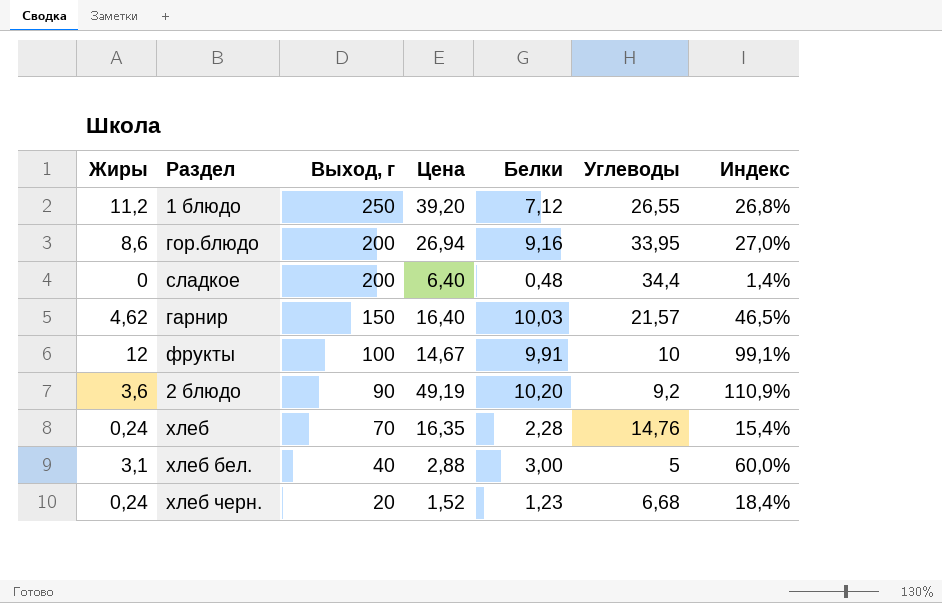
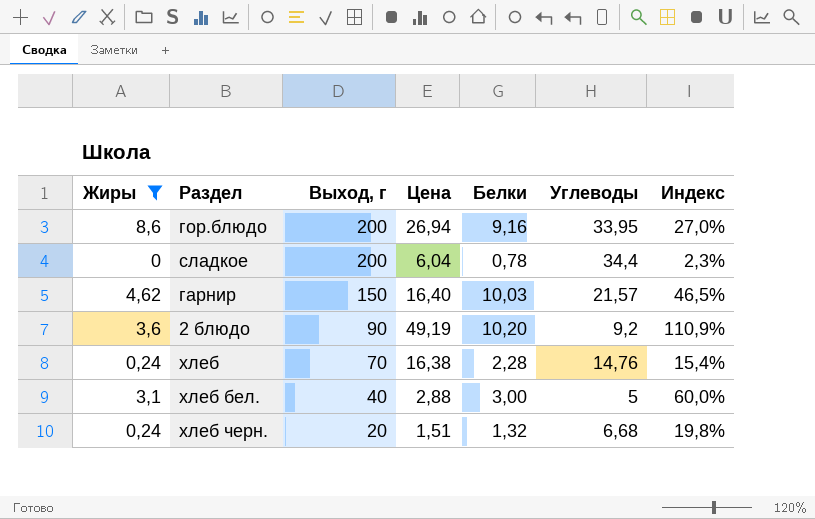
filter: none -> Жиры <= 8,6
сладкое | Цена: 6,40 -> 6,04
сладкое | Белки: 0,48 -> 0,78
сладкое | Индекс: 1,4% -> 2,3%
хлеб | Цена: 16,35 -> 16,38
хлеб черн. | Цена: 1,52 -> 1,51
хлеб черн. | Белки: 1,23 -> 1,32
хлеб черн. | Индекс: 18,4% -> 19,8%

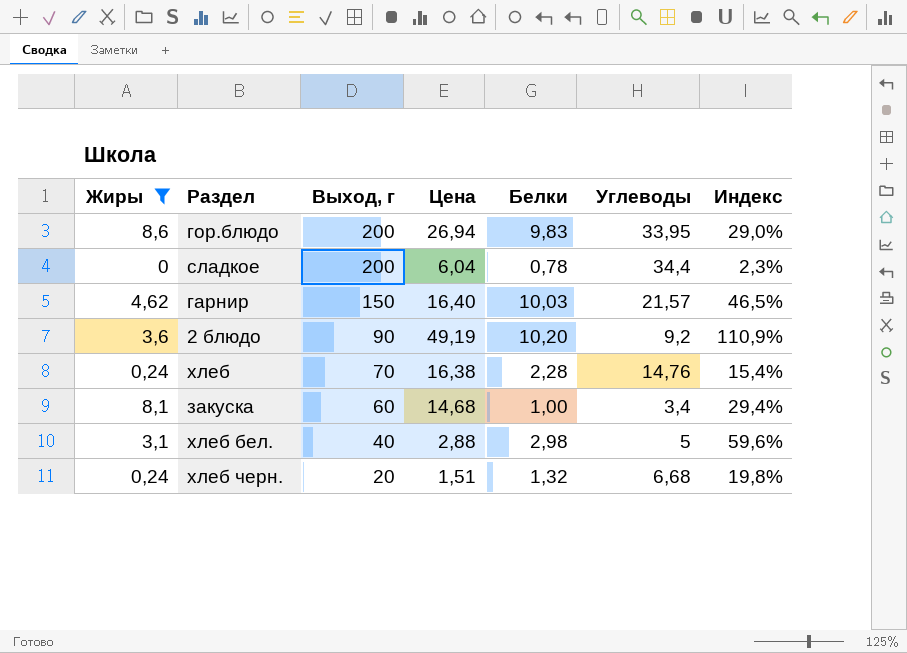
гор.блюдо | Белки: 9,16 -> 9,83
гор.блюдо | Индекс: 27,0% -> 29,0%
row закуска: none -> 8,1 | 60 | 14,68 | 1,00 | 3,4 | 29,4%
хлеб бел. | Белки: 3,00 -> 2,98
хлеб бел. | Индекс: 60,0% -> 59,6%

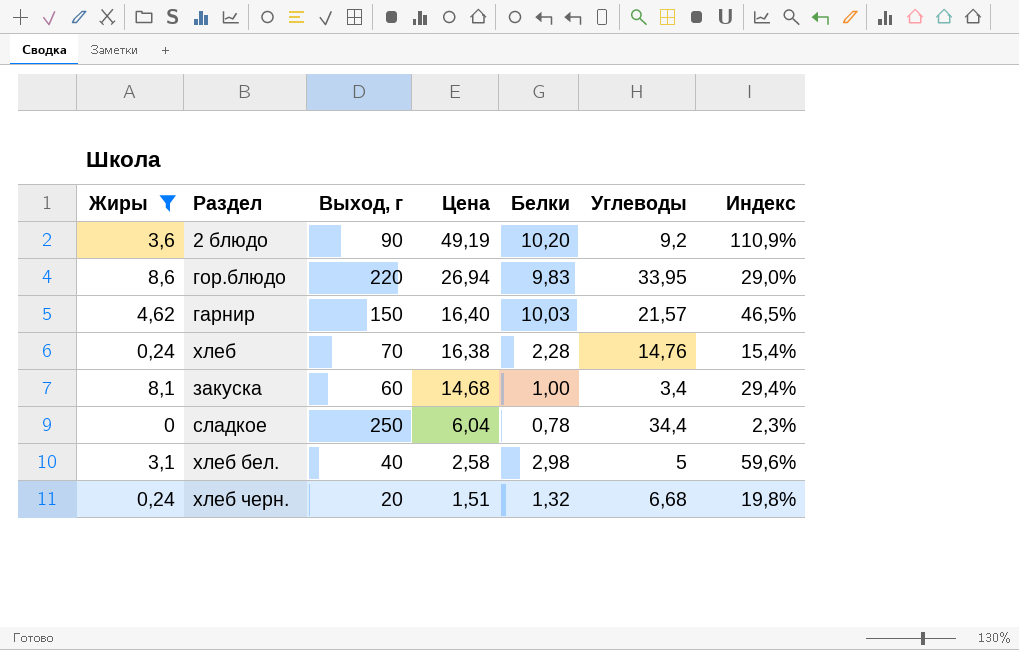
row order: Выход, г descending -> Цена descending
гор.блюдо | Выход, г: 200 -> 220
сладкое | Выход, г: 200 -> 250
хлеб бел. | Цена: 2,88 -> 2,58

